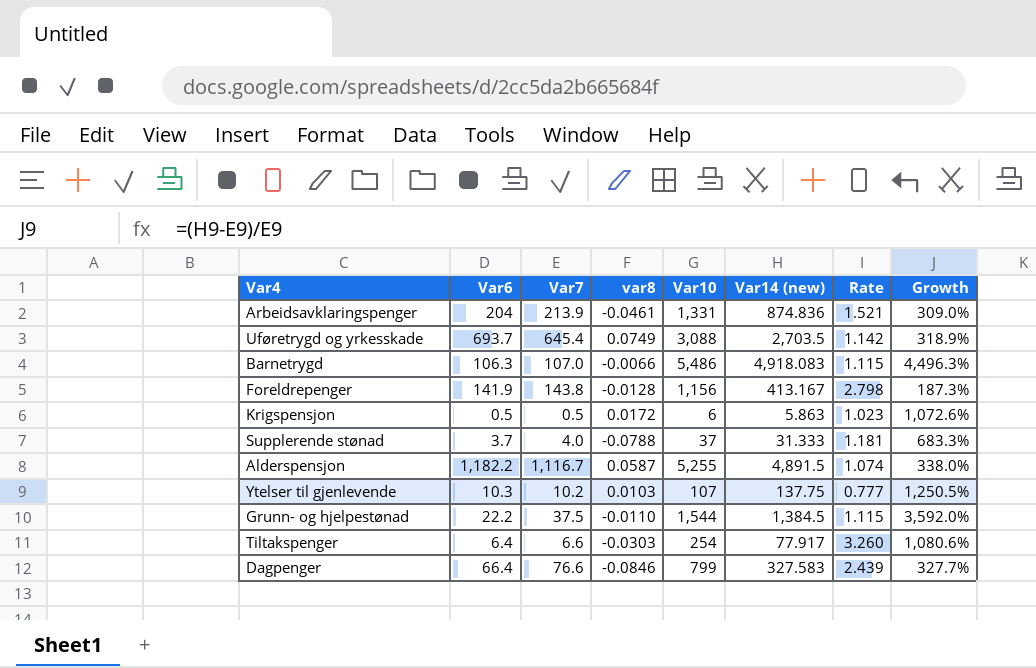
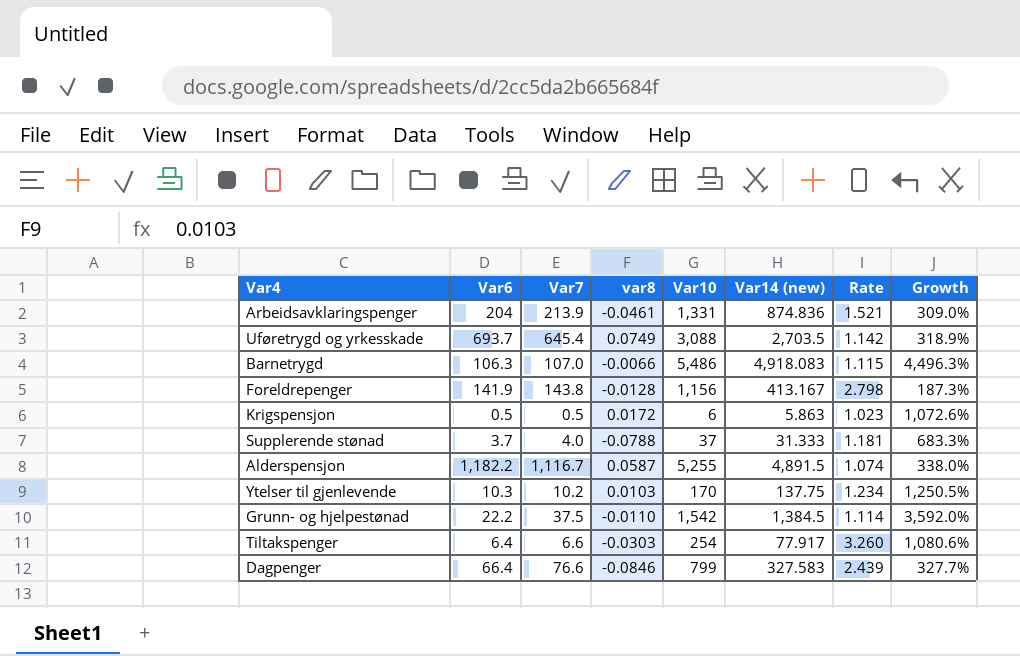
Ytelser til gjenlevende | Var10: 107 -> 170
Ytelser til gjenlevende | Rate: 0.777 -> 1.234
Grunn- og hjelpestønad | Var10: 1,544 -> 1,542
Grunn- og hjelpestønad | Rate: 1.115 -> 1.114

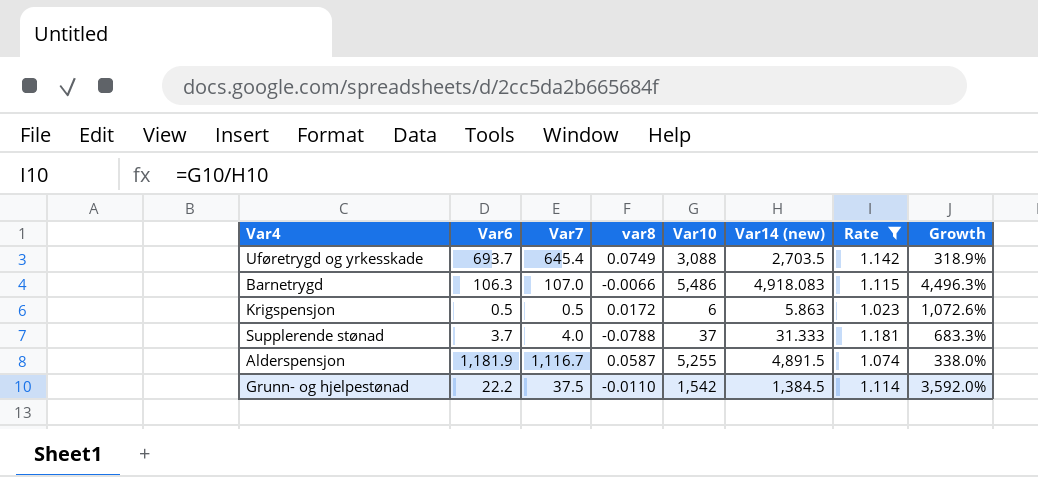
filter: none -> Rate <= 1.181
Alderspensjon | Var6: 1,182.2 -> 1,181.9

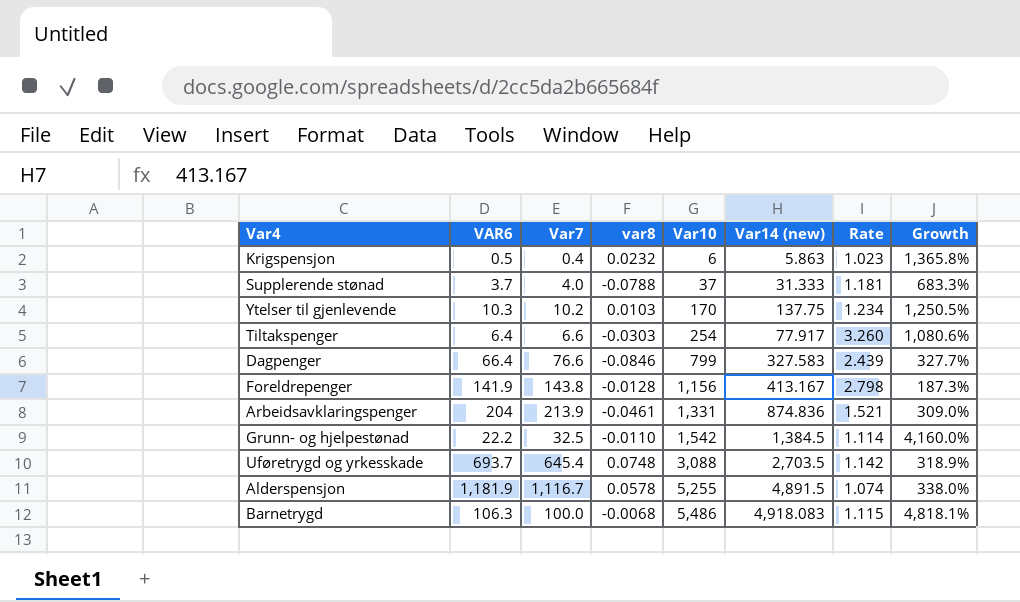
filter: Rate <= 1.181 -> none
row order: none -> Var10 ascending
column name: Var6 -> VAR6
Krigspensjon | Var7: 0.5 -> 0.4
Krigspensjon | var8: 0.0172 -> 0.0232
Krigspensjon | Growth: 1,072.6% -> 1,365.8%
Grunn- og hjelpestønad | Var7: 37.5 -> 32.5
Grunn- og hjelpestønad | Growth: 3,592.0% -> 4,160.0%
Uføretrygd og yrkesskade | var8: 0.0749 -> 0.0748
Alderspensjon | var8: 0.0587 -> 0.0578
Barnetrygd | Var7: 107.0 -> 100.0
Barnetrygd | var8: -0.0066 -> -0.0068
Barnetrygd | Growth: 4,496.3% -> 4,818.1%

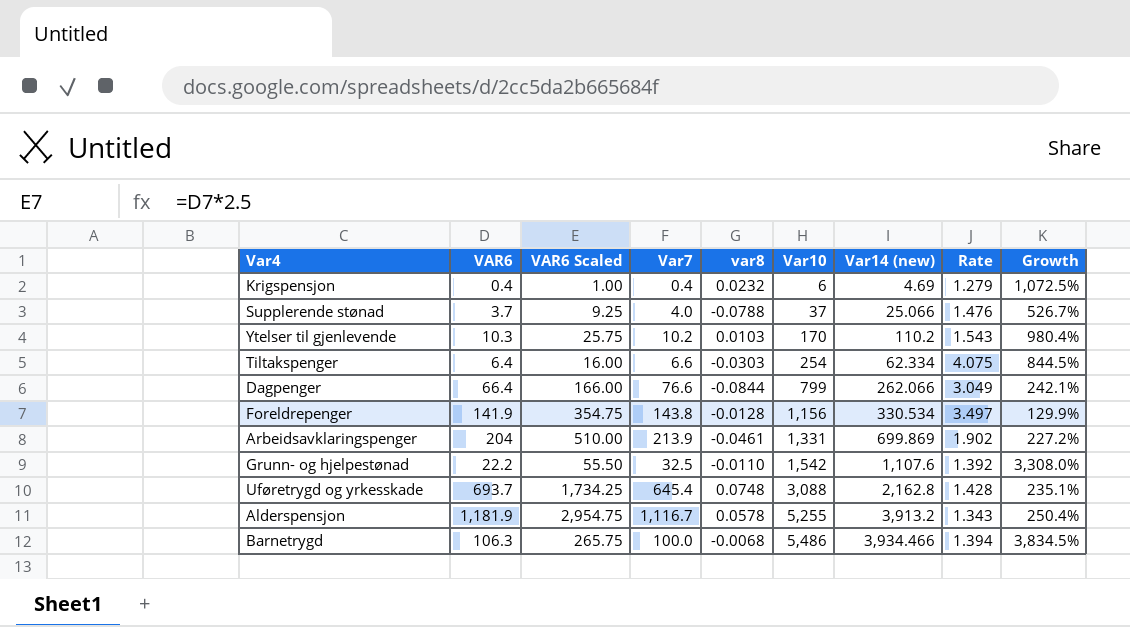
column VAR6 Scaled | formula: none -> [VAR6] * 2.5
Krigspensjon | VAR6: 0.5 -> 0.4
Krigspensjon | Var14 (new): 5.863 -> 4.69
Krigspensjon | Rate: 1.023 -> 1.279
Krigspensjon | Growth: 1,365.8% -> 1,072.5%
Supplerende stønad | Var14 (new): 31.333 -> 25.066
Supplerende stønad | Rate: 1.181 -> 1.476
Supplerende stønad | Growth: 683.3% -> 526.7%
Ytelser til gjenlevende | Var14 (new): 137.75 -> 110.2
Ytelser til gjenlevende | Rate: 1.234 -> 1.543
Ytelser til gjenlevende | Growth: 1,250.5% -> 980.4%
Tiltakspenger | Var14 (new): 77.917 -> 62.334
Tiltakspenger | Rate: 3.260 -> 4.075
Tiltakspenger | Growth: 1,080.6% -> 844.5%
Dagpenger | var8: -0.0846 -> -0.0844
Dagpenger | Var14 (new): 327.583 -> 262.066
Dagpenger | Rate: 2.439 -> 3.049
Dagpenger | Growth: 327.7% -> 242.1%
Foreldrepenger | Var14 (new): 413.167 -> 330.534
Foreldrepenger | Rate: 2.798 -> 3.497
Foreldrepenger | Growth: 187.3% -> 129.9%
Arbeidsavklaringspenger | Var14 (new): 874.836 -> 699.869
Arbeidsavklaringspenger | Rate: 1.521 -> 1.902
Arbeidsavklaringspenger | Growth: 309.0% -> 227.2%
Grunn- og hjelpestønad | Var14 (new): 1,384.5 -> 1,107.6
Grunn- og hjelpestønad | Rate: 1.114 -> 1.392
Grunn- og hjelpestønad | Growth: 4,160.0% -> 3,308.0%
Uføretrygd og yrkesskade | Var14 (new): 2,703.5 -> 2,162.8
Uføretrygd og yrkesskade | Rate: 1.142 -> 1.428
Uføretrygd og yrkesskade | Growth: 318.9% -> 235.1%
Alderspensjon | Var14 (new): 4,891.5 -> 3,913.2
Alderspensjon | Rate: 1.074 -> 1.343
Alderspensjon | Growth: 338.0% -> 250.4%
Barnetrygd | Var14 (new): 4,918.083 -> 3,934.466
Barnetrygd | Rate: 1.115 -> 1.394
Barnetrygd | Growth: 4,818.1% -> 3,834.5%

